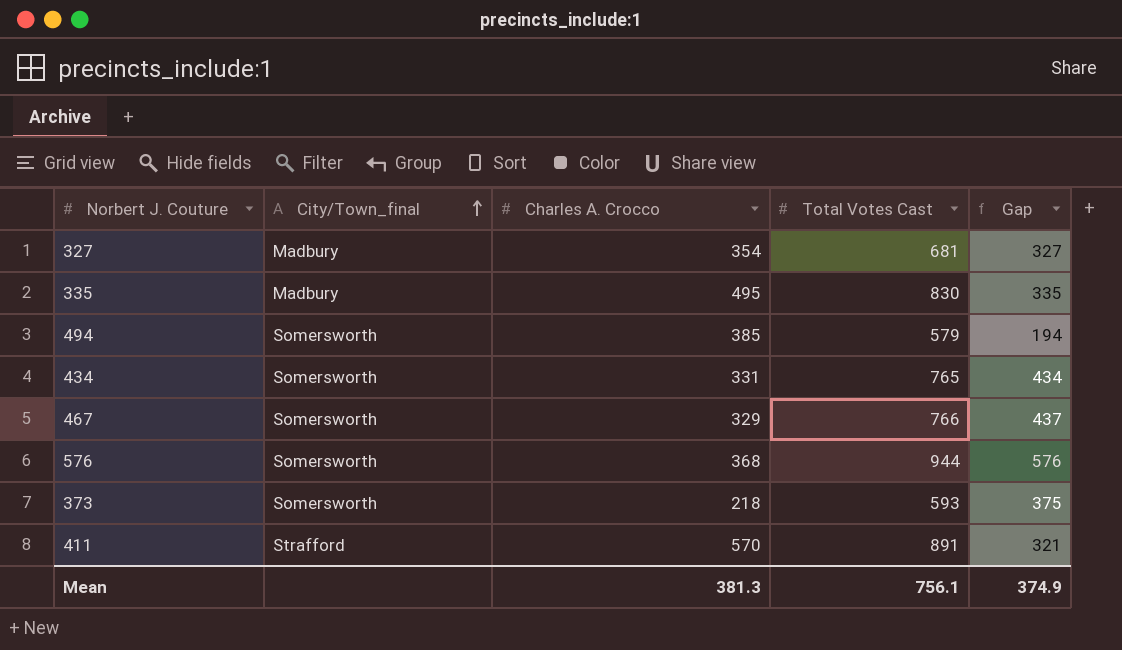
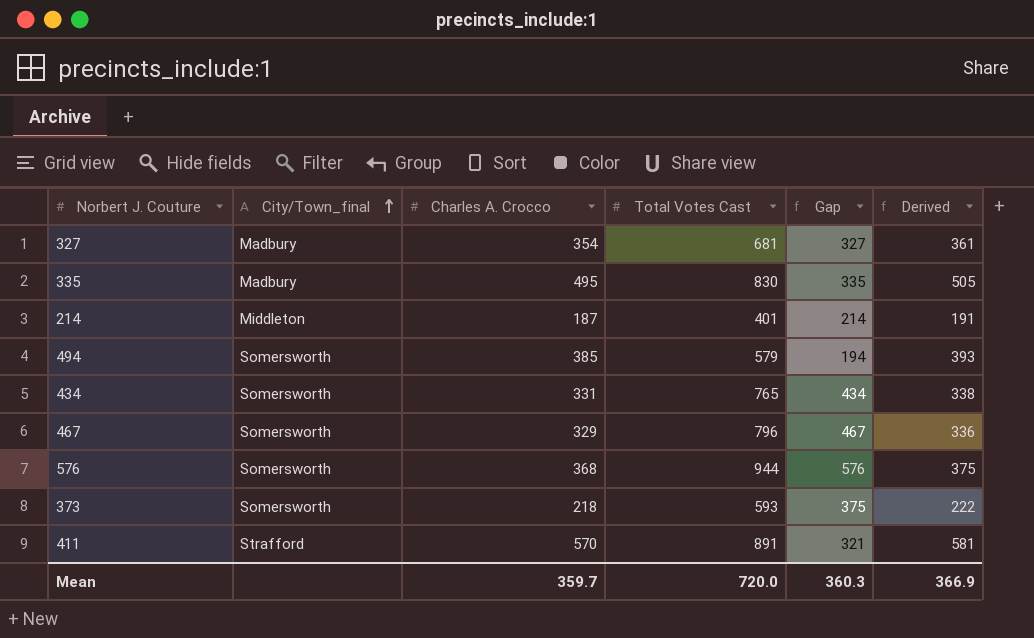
column Derived | formula: none -> [Charles A. Crocco] * 1.02
row 214: none -> Middleton | 187 | 401 | 214 | 191
467 | Total Votes Cast: 766 -> 796
467 | Gap: 437 -> 467
Mean | Charles A. Crocco: 381.3 -> 359.7
Mean | Total Votes Cast: 756.1 -> 720.0
Mean | Gap: 374.9 -> 360.3

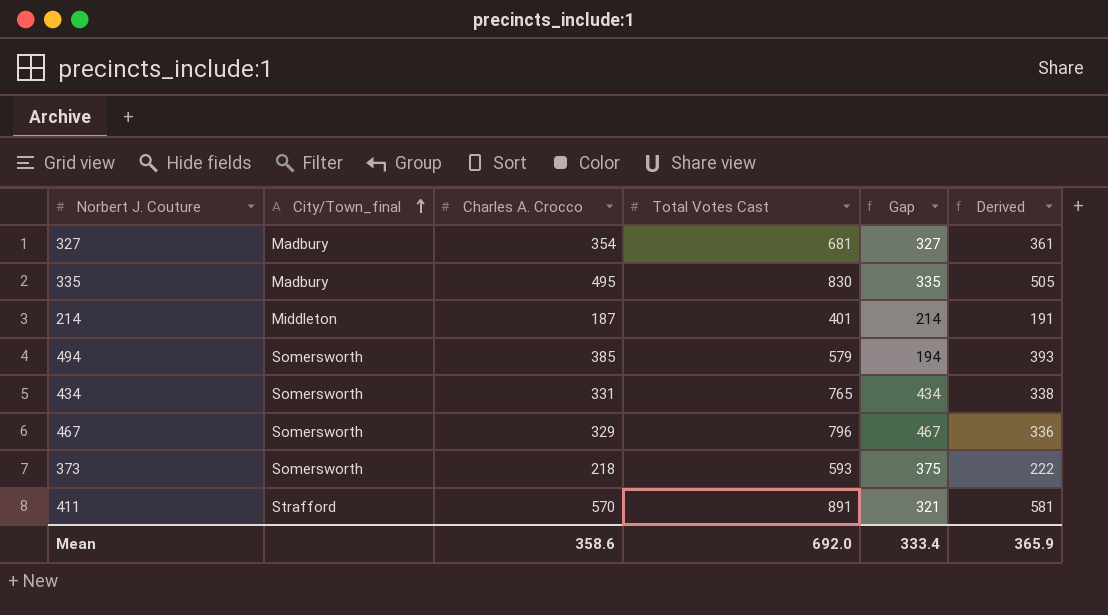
row 576: Somersworth | 368 | 944 | 576 | 375 -> none
Mean | Charles A. Crocco: 359.7 -> 358.6
Mean | Total Votes Cast: 720.0 -> 692.0
Mean | Gap: 360.3 -> 333.4
Mean | Derived: 366.9 -> 365.9

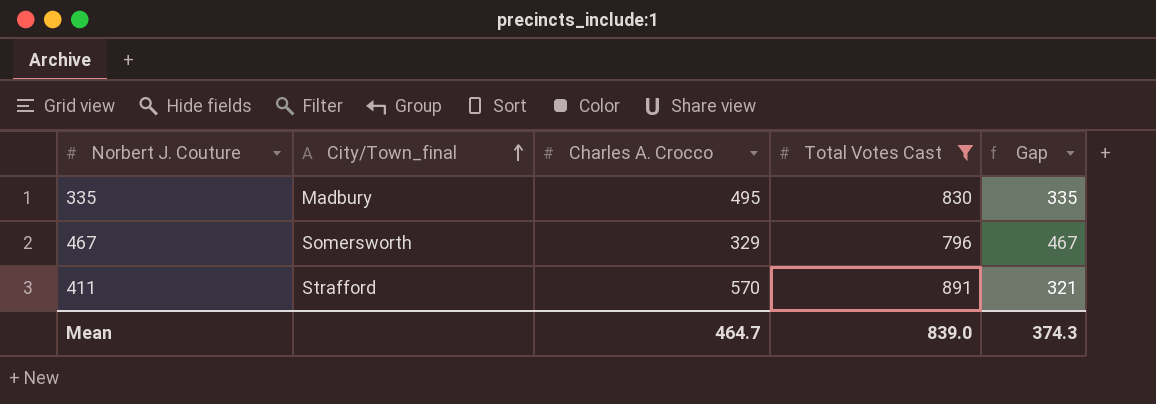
filter: none -> Total Votes Cast >= 796
column Derived | formula: [Charles A. Crocco] * 1.02 -> none
Mean | Charles A. Crocco: 358.6 -> 464.7
Mean | Total Votes Cast: 692.0 -> 839.0
Mean | Gap: 333.4 -> 374.3

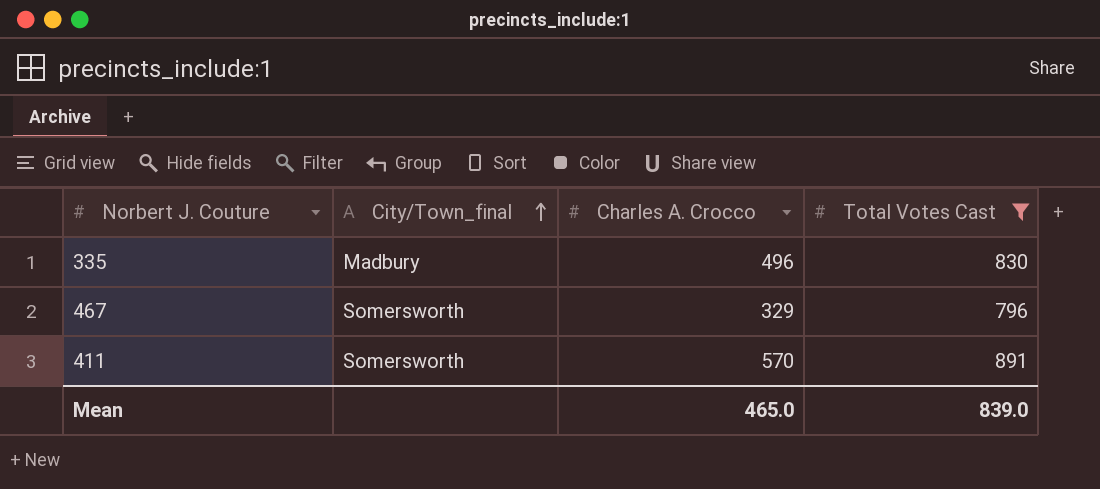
column Gap | formula: [Total Votes Cast] - [Charles A. Crocco] -> none
335 | Charles A. Crocco: 495 -> 496
411 | City/Town_final: Strafford -> Somersworth
Mean | Charles A. Crocco: 464.7 -> 465.0

